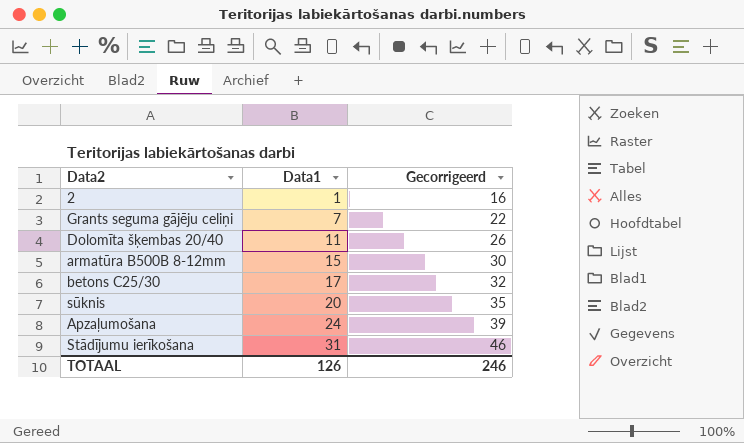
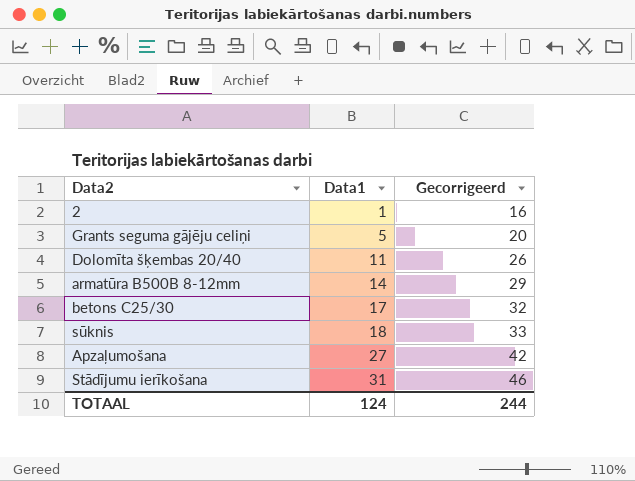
Grants seguma gājēju celiņi | Data1: 7 -> 5
Grants seguma gājēju celiņi | Gecorrigeerd: 22 -> 20
armatūra B500B 8-12mm | Data1: 15 -> 14
armatūra B500B 8-12mm | Gecorrigeerd: 30 -> 29
sūknis | Data1: 20 -> 18
sūknis | Gecorrigeerd: 35 -> 33
Apzaļumošana | Data1: 24 -> 27
Apzaļumošana | Gecorrigeerd: 39 -> 42
TOTAAL | Data1: 126 -> 124
TOTAAL | Gecorrigeerd: 246 -> 244

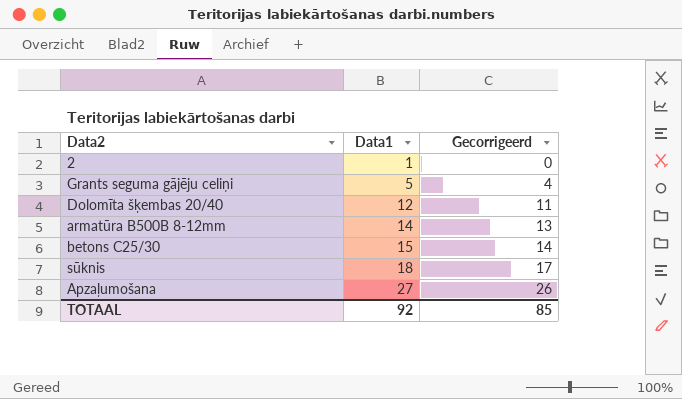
column Gecorrigeerd | formula: [Data1] + 15 -> [Data1] - 1
row Stādījumu ierīkošana: 31 | 46 -> none
Dolomīta šķembas 20/40 | Data1: 11 -> 12
betons C25/30 | Data1: 17 -> 15
TOTAAL | Data1: 124 -> 92
TOTAAL | Gecorrigeerd: 244 -> 85

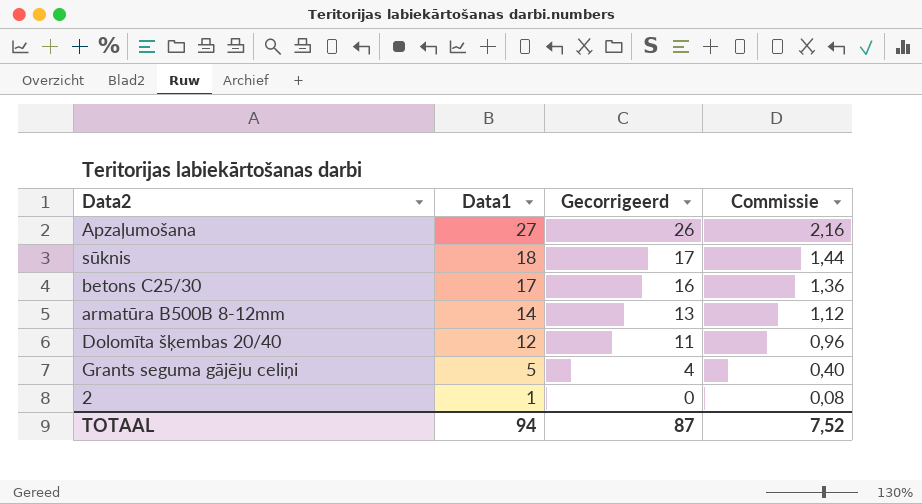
row order: Data1 ascending -> Data1 descending
column Commissie | formula: none -> [Data1] * 0,08
betons C25/30 | Data1: 15 -> 17
betons C25/30 | Gecorrigeerd: 14 -> 16
TOTAAL | Data1: 92 -> 94
TOTAAL | Gecorrigeerd: 85 -> 87

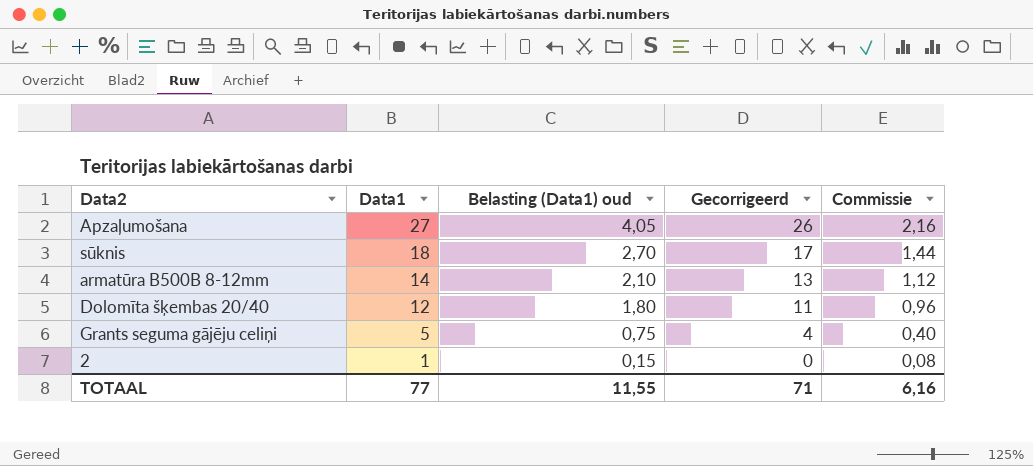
column Belasting (Data1) oud | formula: none -> [Data1] * 0,15
row betons C25/30: 17 | 16 | 1,36 -> none
TOTAAL | Data1: 94 -> 77
TOTAAL | Gecorrigeerd: 87 -> 71
TOTAAL | Commissie: 7,52 -> 6,16

